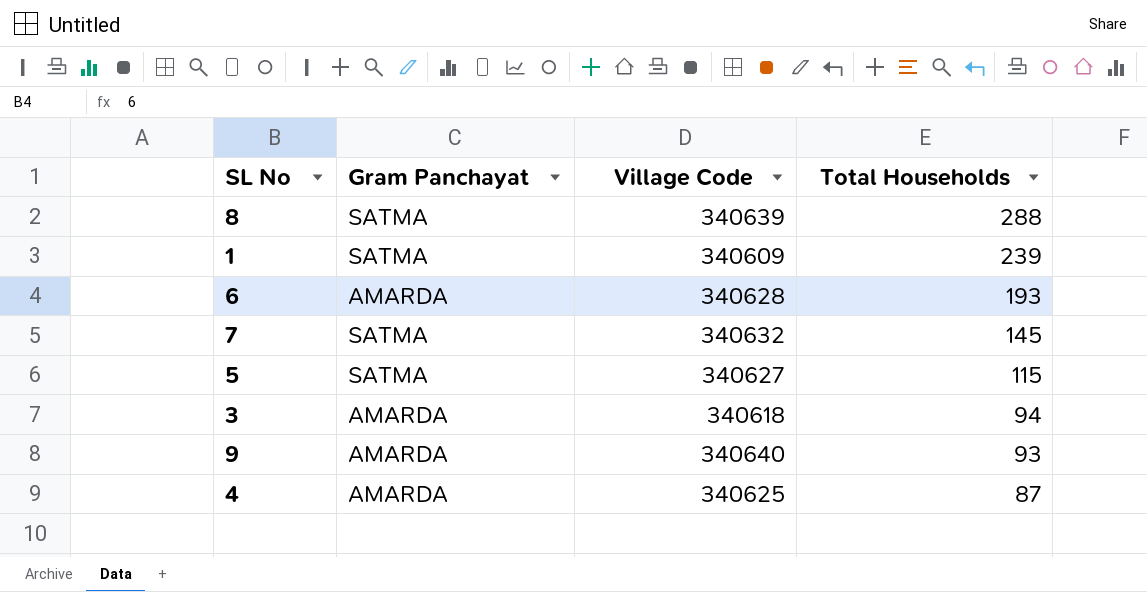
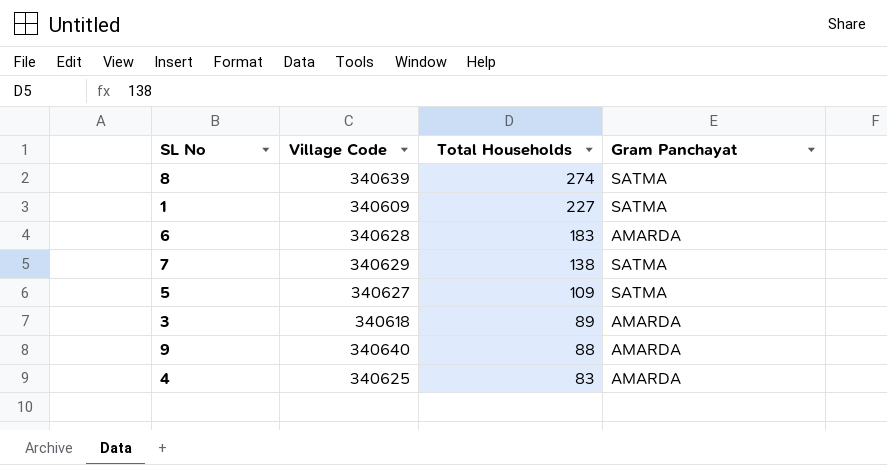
column Gram Panchayat | position: 2 -> 4
8 | Total Households: 288 -> 274
1 | Total Households: 239 -> 227
6 | Total Households: 193 -> 183
7 | Village Code: 340632 -> 340629
7 | Total Households: 145 -> 138
5 | Total Households: 115 -> 109
3 | Total Households: 94 -> 89
9 | Total Households: 93 -> 88
4 | Total Households: 87 -> 83

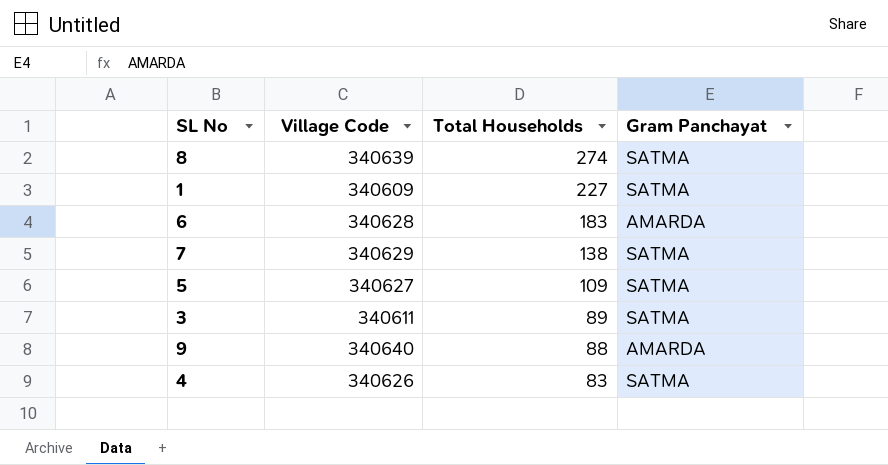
3 | Village Code: 340618 -> 340611
3 | Gram Panchayat: AMARDA -> SATMA
4 | Village Code: 340625 -> 340626
4 | Gram Panchayat: AMARDA -> SATMA

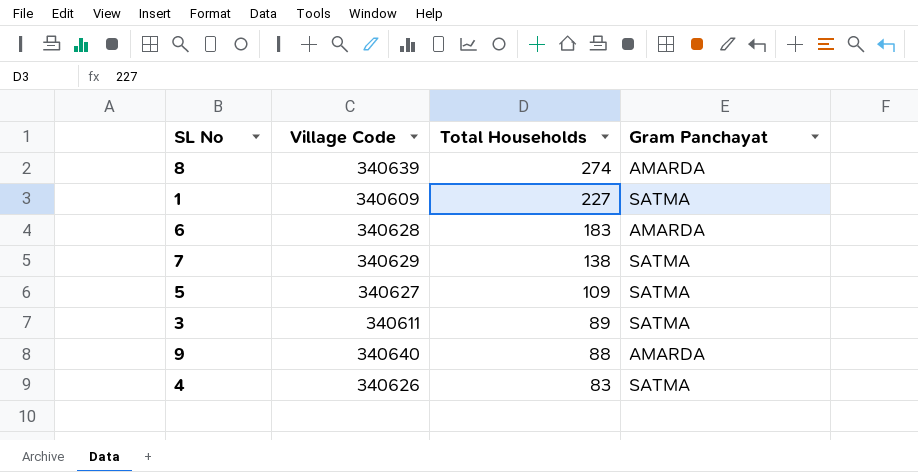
8 | Gram Panchayat: SATMA -> AMARDA

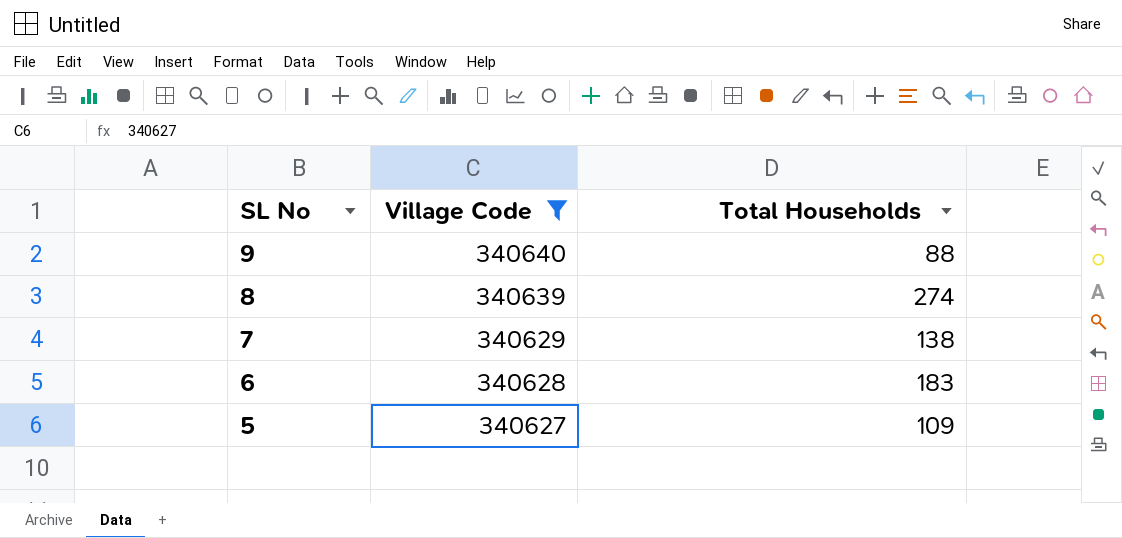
filter: none -> Village Code >= 340627
row order: Total Households descending -> SL No descending
column Gram Panchayat | position: 4 -> none

